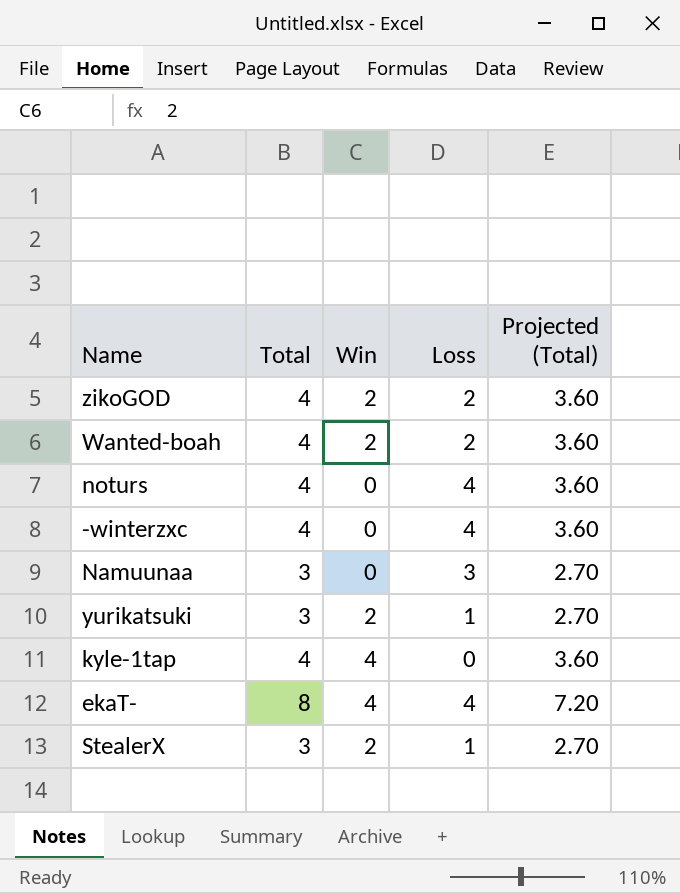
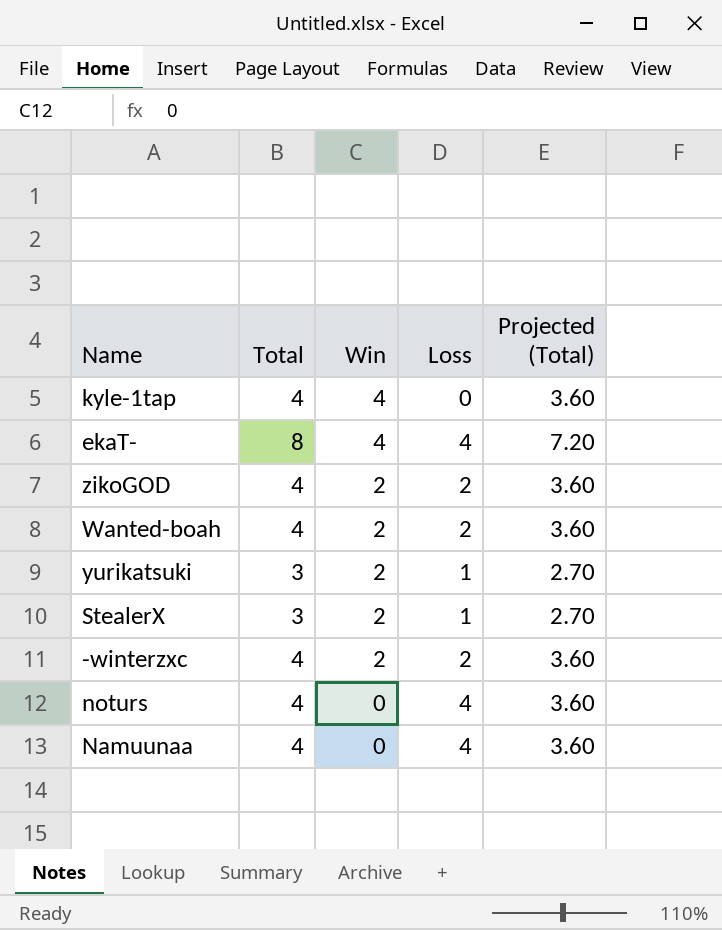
row order: none -> Win descending
-winterzxc | Win: 0 -> 2
-winterzxc | Loss: 4 -> 2
Namuunaa | Total: 3 -> 4
Namuunaa | Loss: 3 -> 4
Namuunaa | Projected (Total): 2.70 -> 3.60

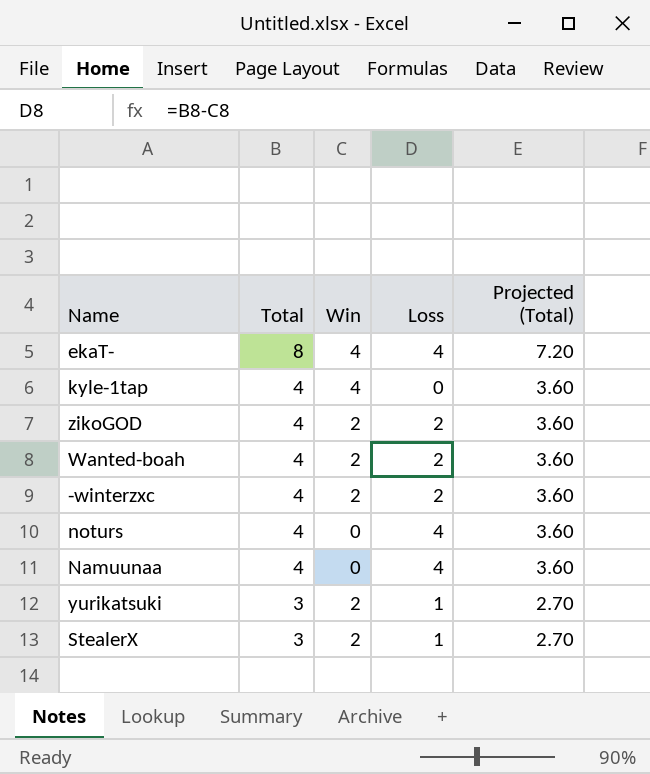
row order: Win descending -> Total descending

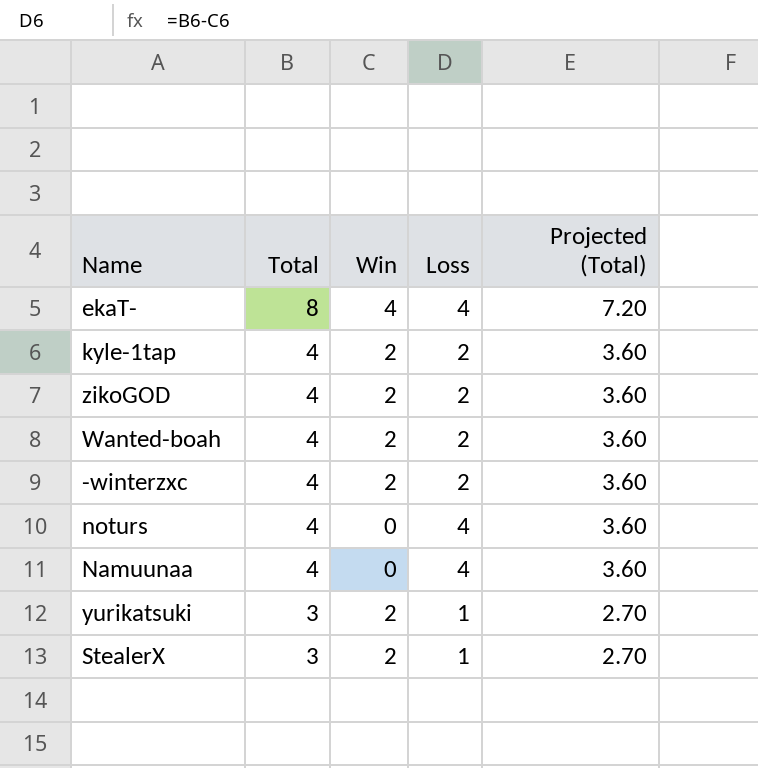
kyle-1tap | Win: 4 -> 2
kyle-1tap | Loss: 0 -> 2

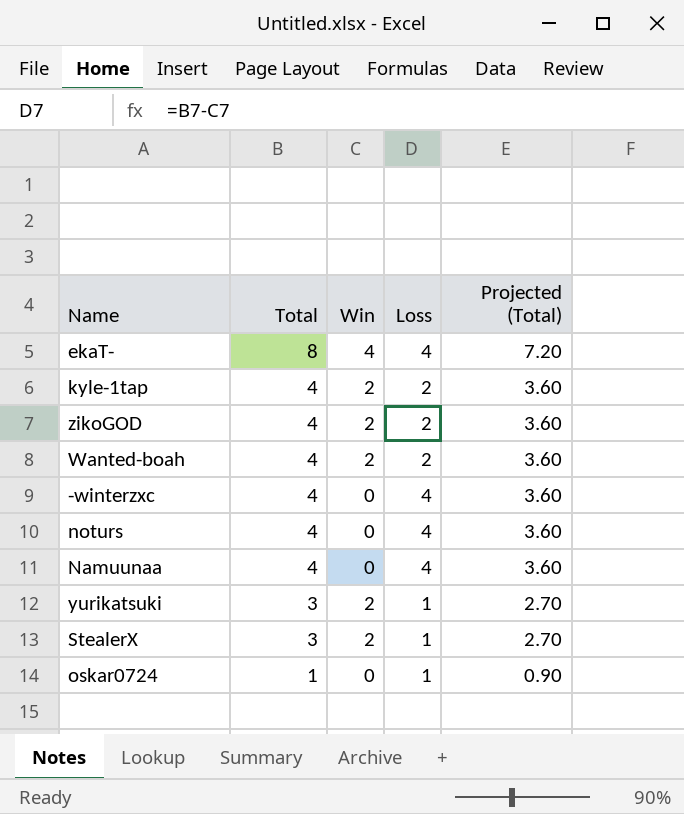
-winterzxc | Win: 2 -> 0
-winterzxc | Loss: 2 -> 4
row oskar0724: none -> 1 | 0 | 1 | 0.90

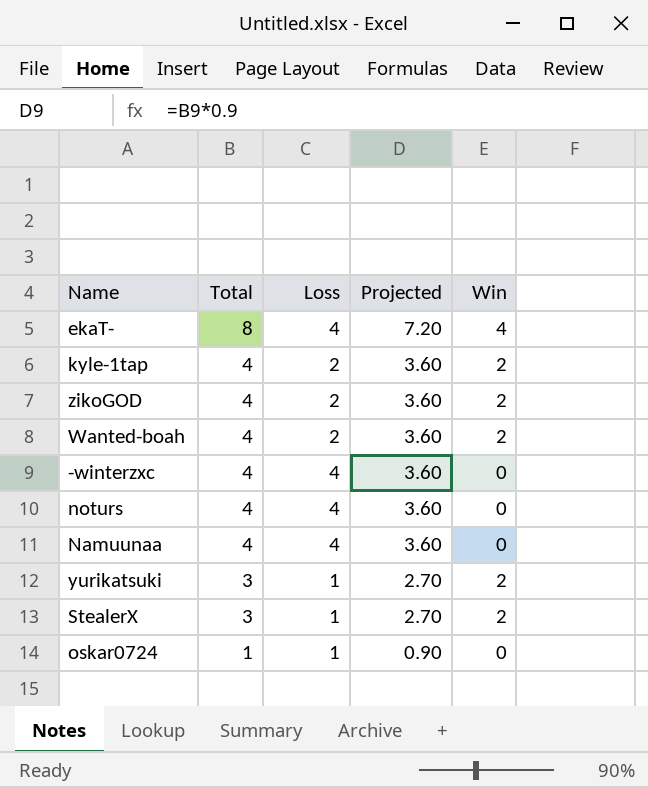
column name: Projected (Total) -> Projected
column Win | position: 3 -> 5

